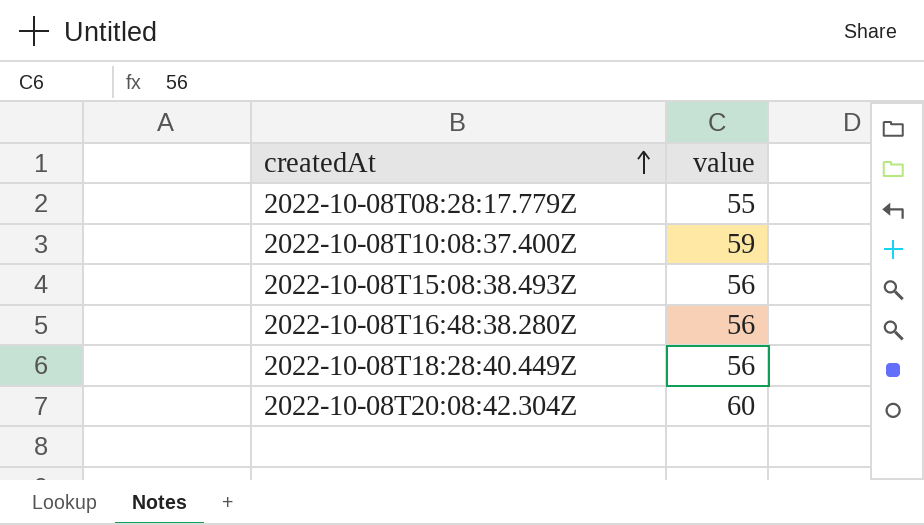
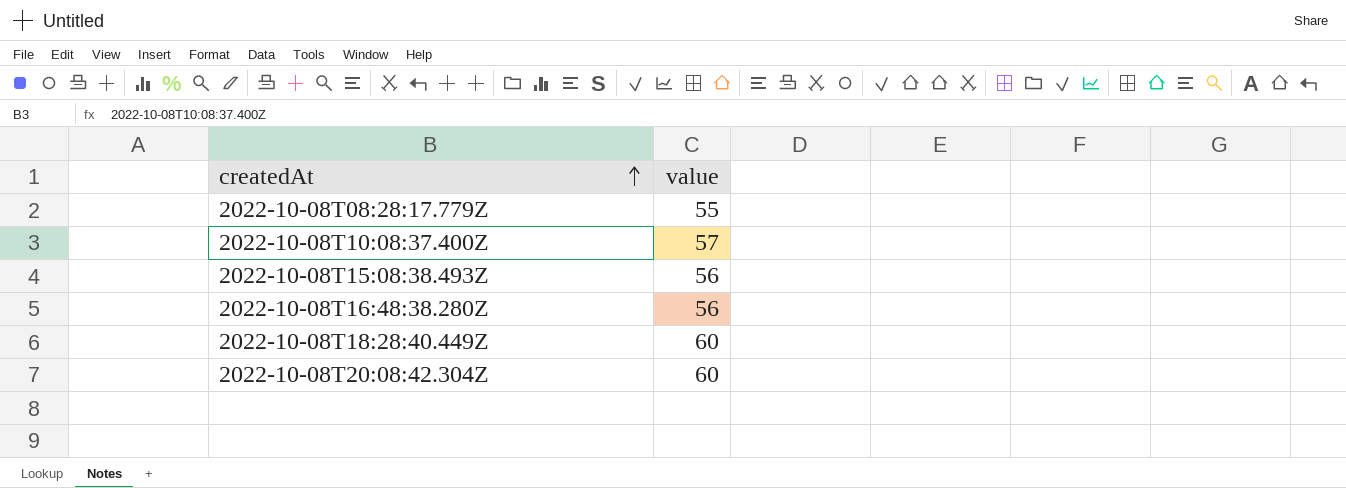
2022-10-08T10:08:37.400Z | value: 59 -> 57
2022-10-08T18:28:40.449Z | value: 56 -> 60

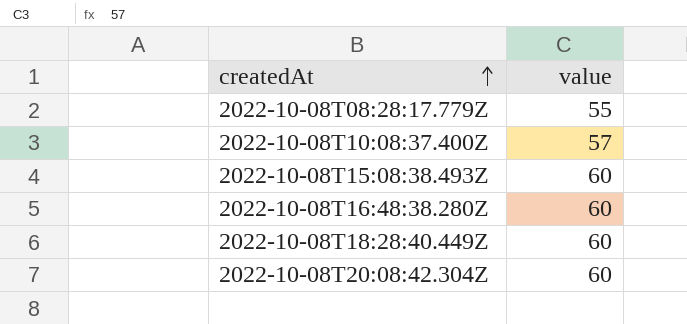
2022-10-08T15:08:38.493Z | value: 56 -> 60
2022-10-08T16:48:38.280Z | value: 56 -> 60

